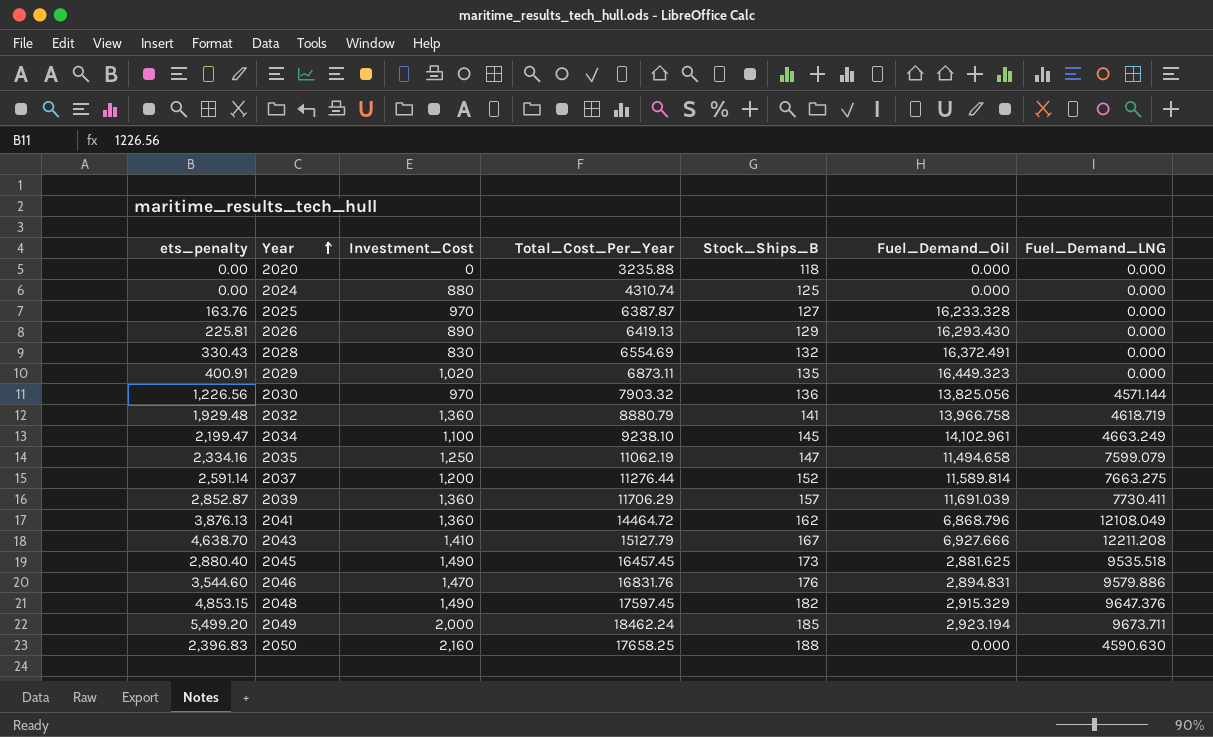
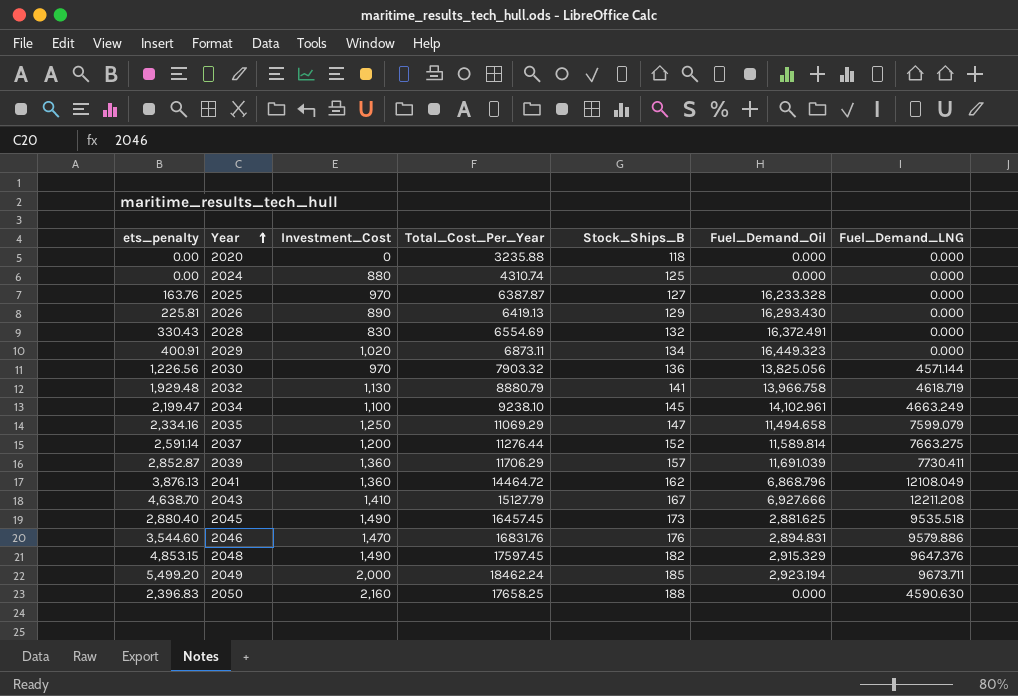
2029 | Stock_Ships_B: 135 -> 134
2032 | Investment_Cost: 1,360 -> 1,130
2035 | Total_Cost_Per_Year: 11062.19 -> 11069.29

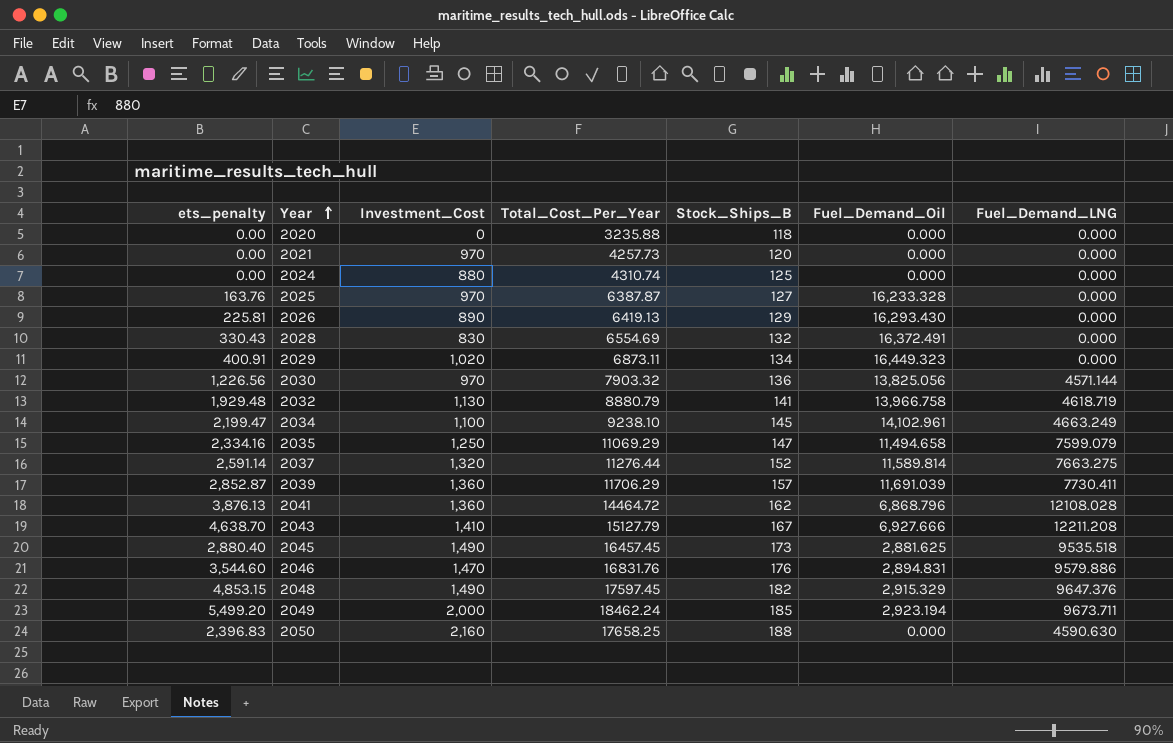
row 2021: none -> 0.00 | 970 | 4257.73 | 120 | 0.000 | 0.000
2037 | Investment_Cost: 1,200 -> 1,320
2041 | Fuel_Demand_LNG: 12108.049 -> 12108.028

